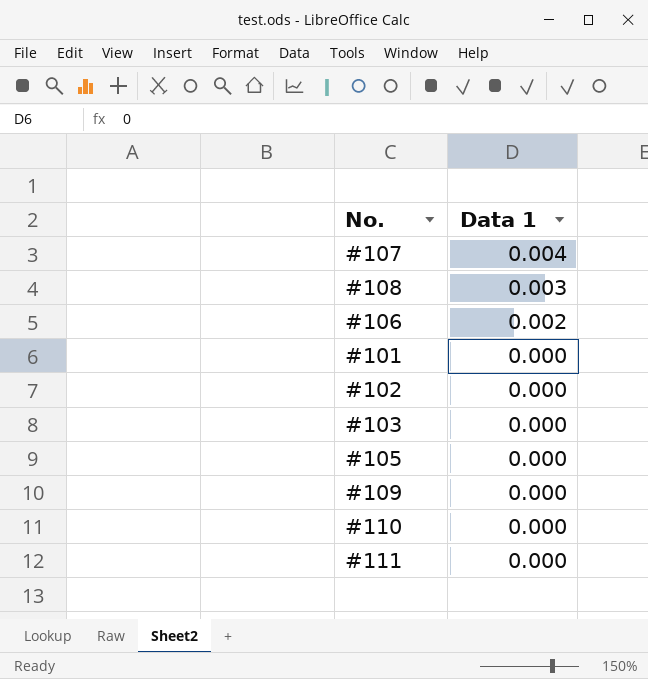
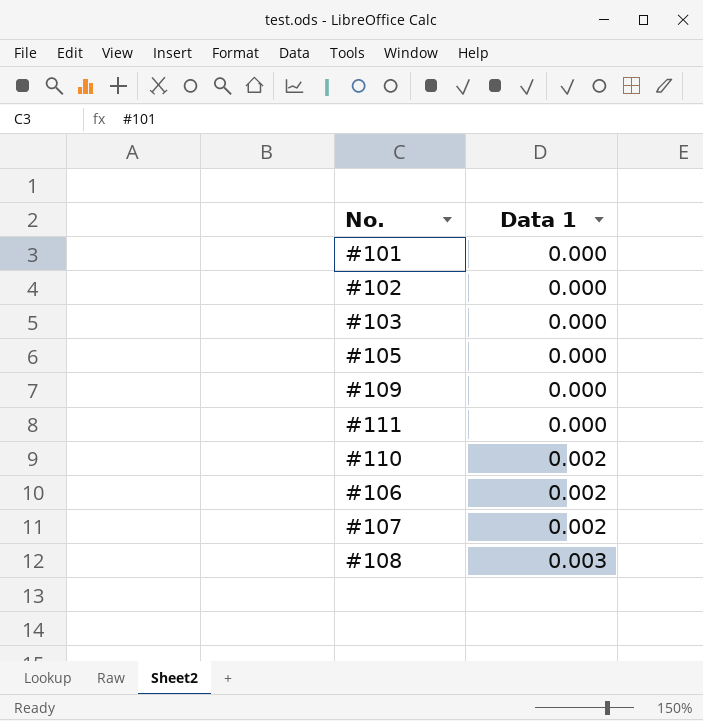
row order: Data 1 descending -> Data 1 ascending
#110 | Data 1: 0.000 -> 0.002
#107 | Data 1: 0.004 -> 0.002

